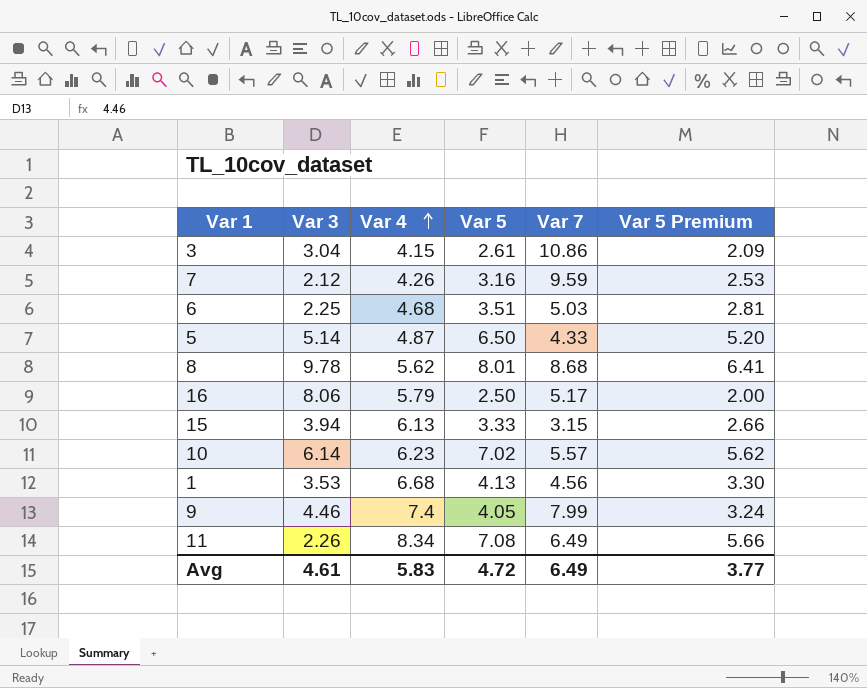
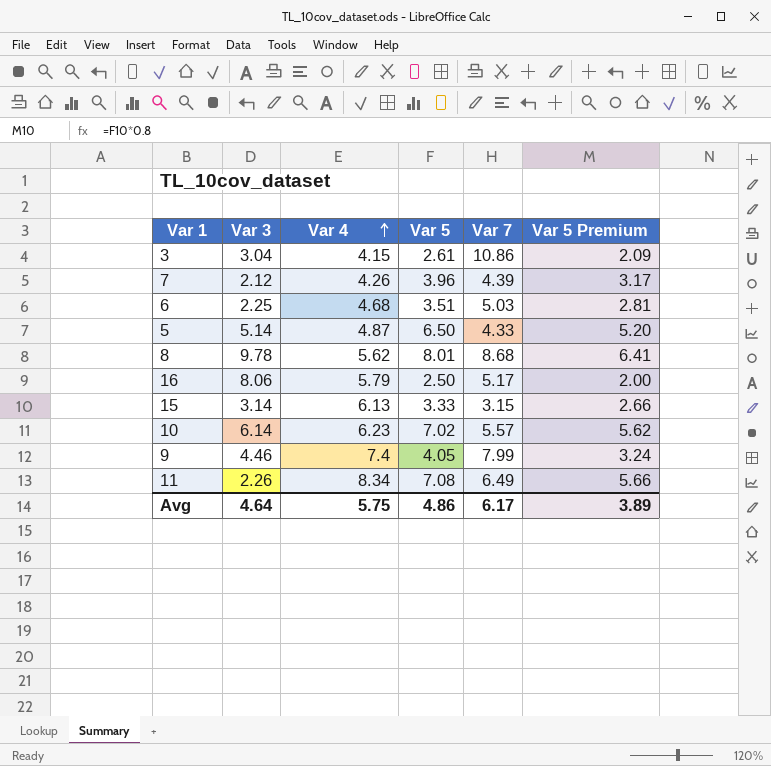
row 1: 3.53 | 6.68 | 4.13 | 4.56 | 3.30 -> none
7 | Var 5: 3.16 -> 3.96
7 | Var 7: 9.59 -> 4.39
7 | Var 5 Premium: 2.53 -> 3.17
15 | Var 3: 3.94 -> 3.14
Avg | Var 3: 4.61 -> 4.64
Avg | Var 4: 5.83 -> 5.75
Avg | Var 5: 4.72 -> 4.86
Avg | Var 7: 6.49 -> 6.17
Avg | Var 5 Premium: 3.77 -> 3.89

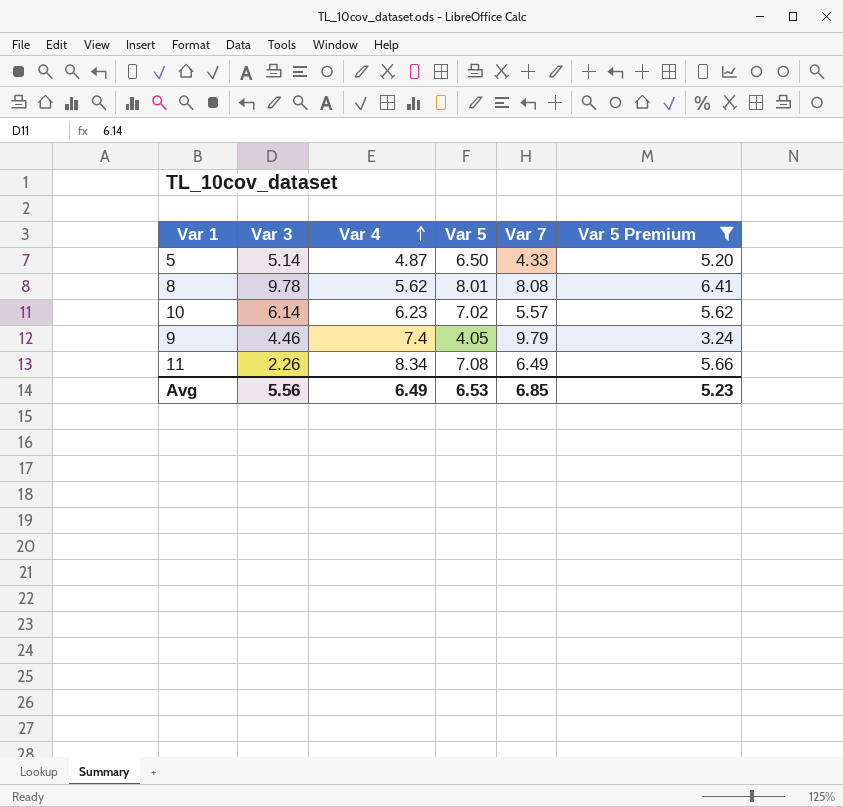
filter: none -> Var 5 Premium >= 3.24
8 | Var 7: 8.68 -> 8.08
9 | Var 7: 7.99 -> 9.79
Avg | Var 3: 4.64 -> 5.56
Avg | Var 4: 5.75 -> 6.49
Avg | Var 5: 4.86 -> 6.53
Avg | Var 7: 6.17 -> 6.85
Avg | Var 5 Premium: 3.89 -> 5.23

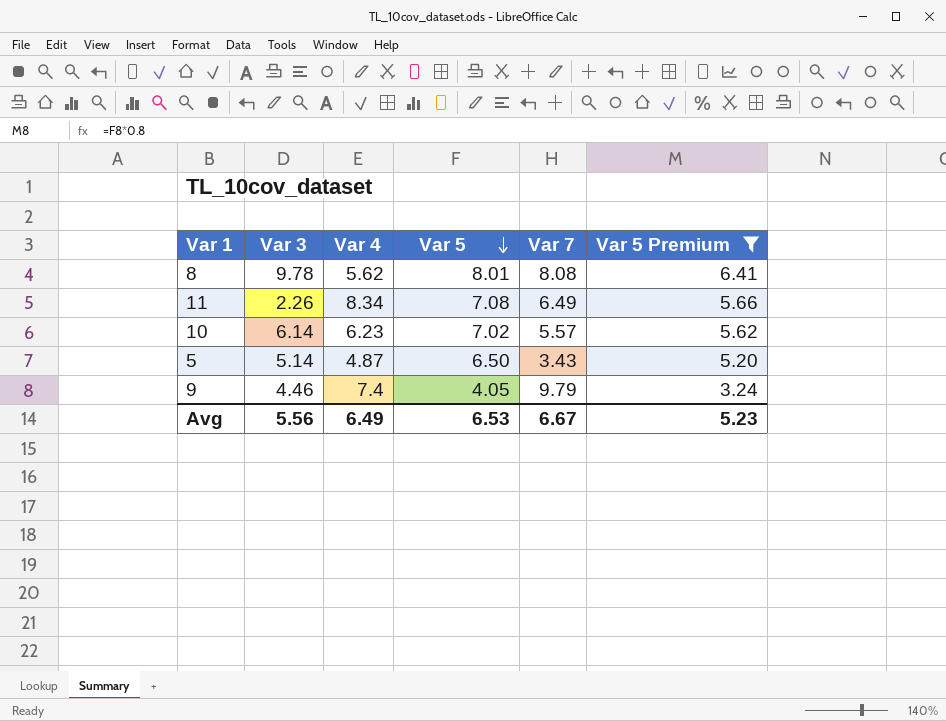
row order: Var 4 ascending -> Var 5 descending
5 | Var 7: 4.33 -> 3.43
Avg | Var 7: 6.85 -> 6.67

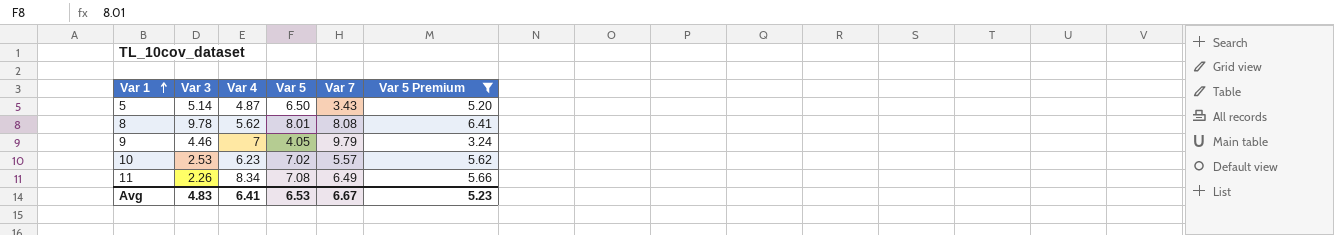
row order: Var 5 descending -> Var 1 ascending
9 | Var 4: 7.4 -> 7
10 | Var 3: 6.14 -> 2.53
Avg | Var 3: 5.56 -> 4.83
Avg | Var 4: 6.49 -> 6.41

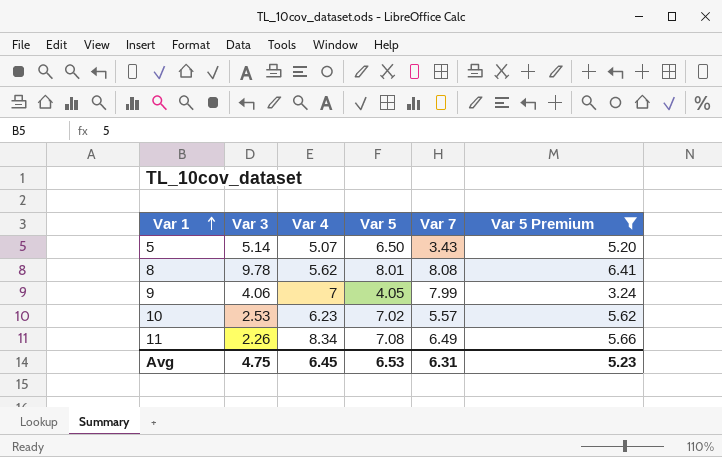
5 | Var 4: 4.87 -> 5.07
9 | Var 3: 4.46 -> 4.06
9 | Var 7: 9.79 -> 7.99
Avg | Var 3: 4.83 -> 4.75
Avg | Var 4: 6.41 -> 6.45
Avg | Var 7: 6.67 -> 6.31

